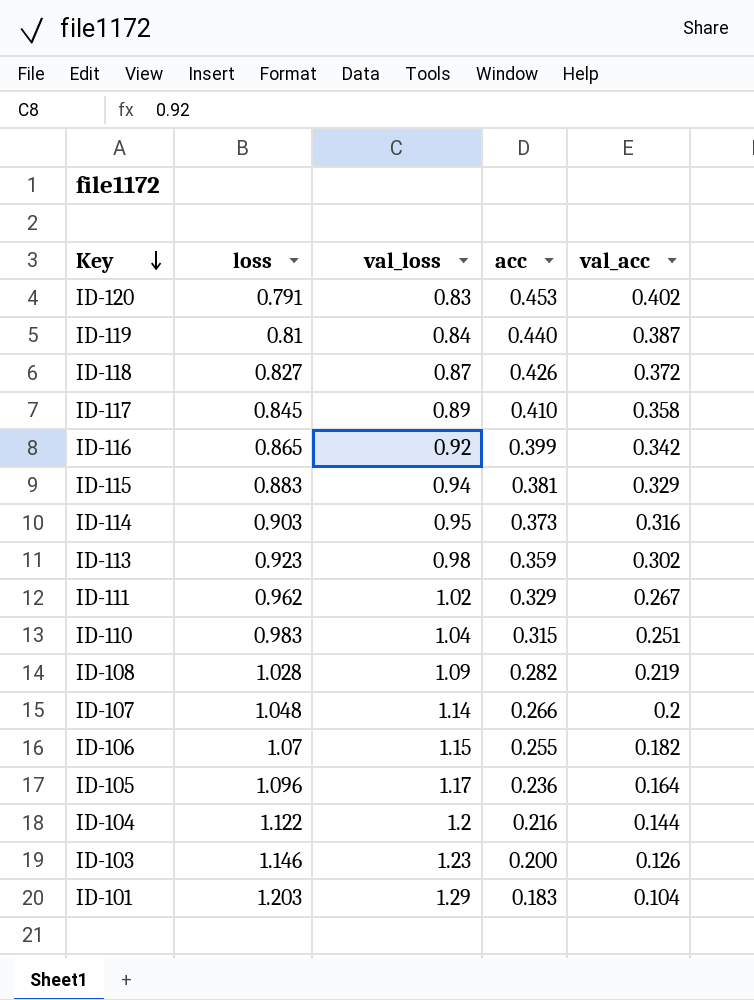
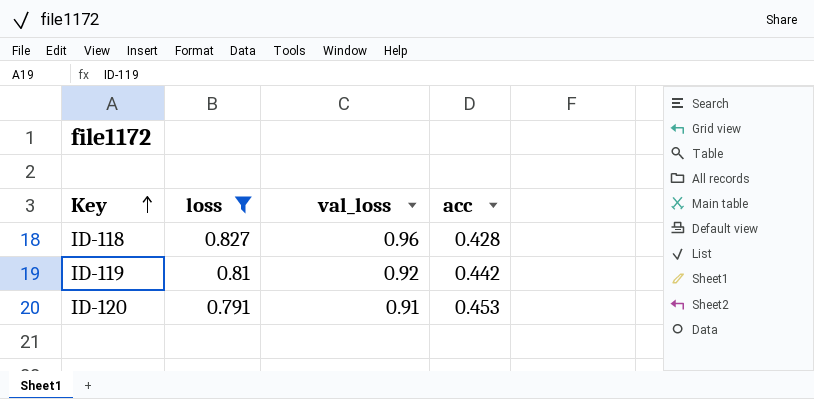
filter: none -> loss <= 0.827
row order: Key descending -> Key ascending
column val_acc | position: 5 -> none
ID-118 | val_loss: 0.87 -> 0.96
ID-118 | acc: 0.426 -> 0.428
ID-119 | val_loss: 0.84 -> 0.92
ID-119 | acc: 0.440 -> 0.442
ID-120 | val_loss: 0.83 -> 0.91

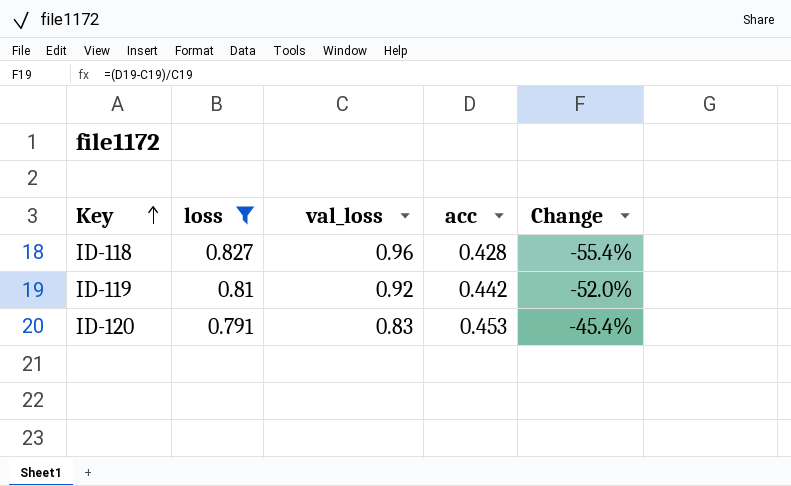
column Change | formula: none -> ([acc] - [val_loss]) / [val_loss]
ID-120 | val_loss: 0.91 -> 0.83

